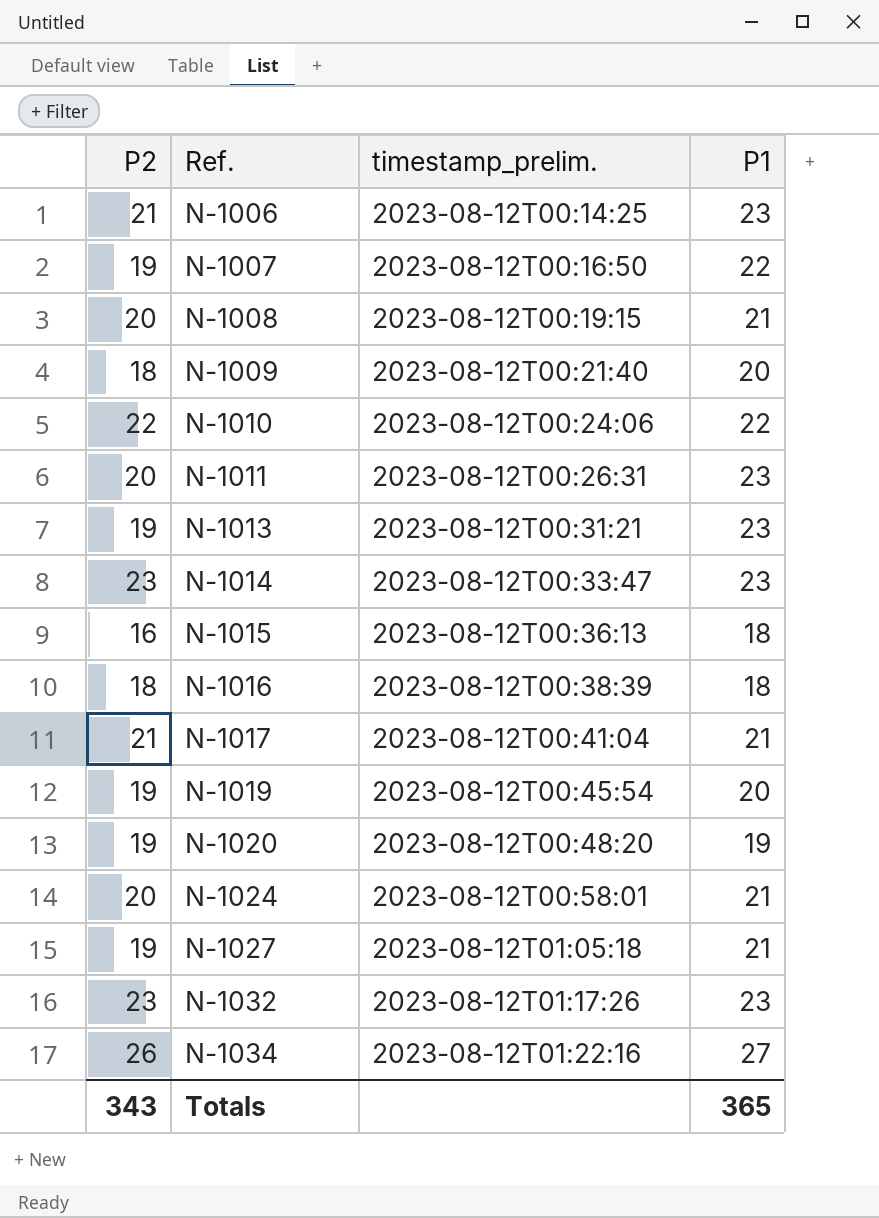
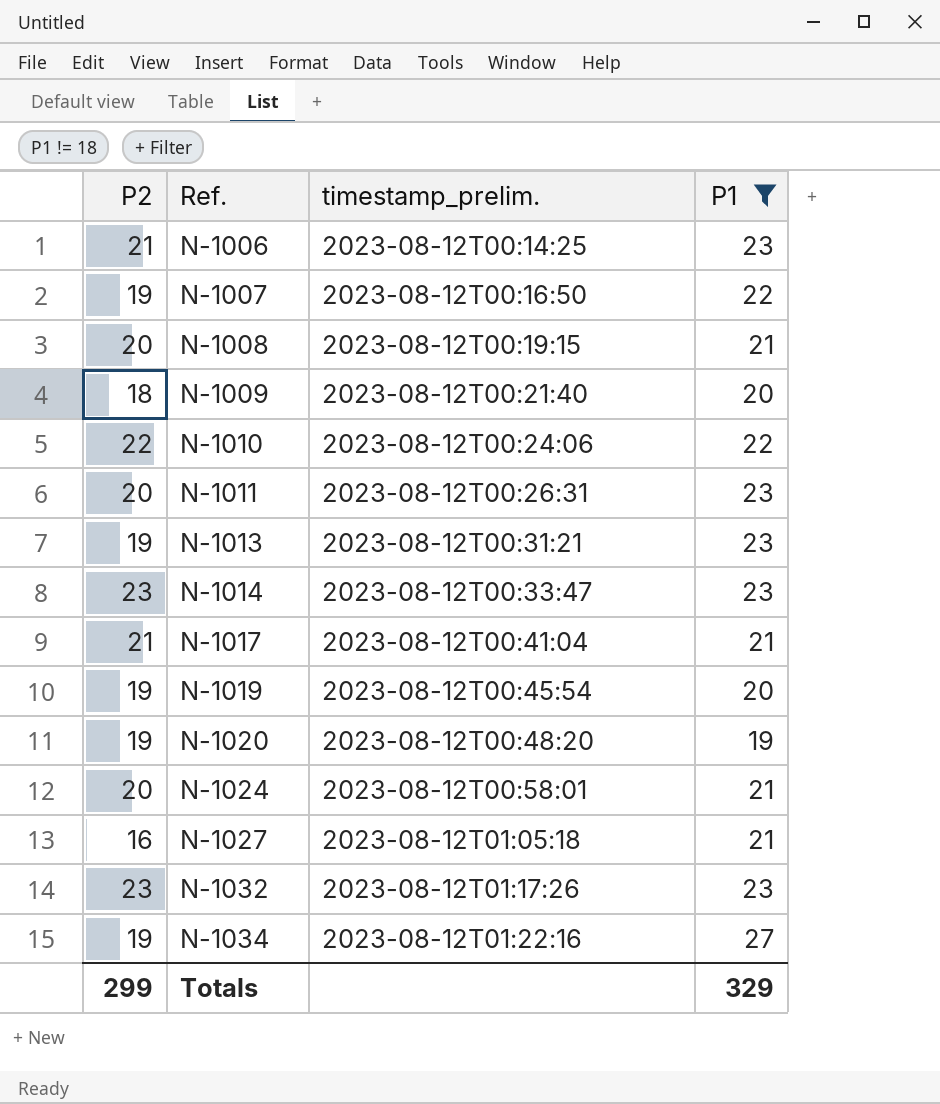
filter: none -> P1 != 18
N-1027 | P2: 19 -> 16
N-1034 | P2: 26 -> 19
Totals | P2: 343 -> 299
Totals | P1: 365 -> 329

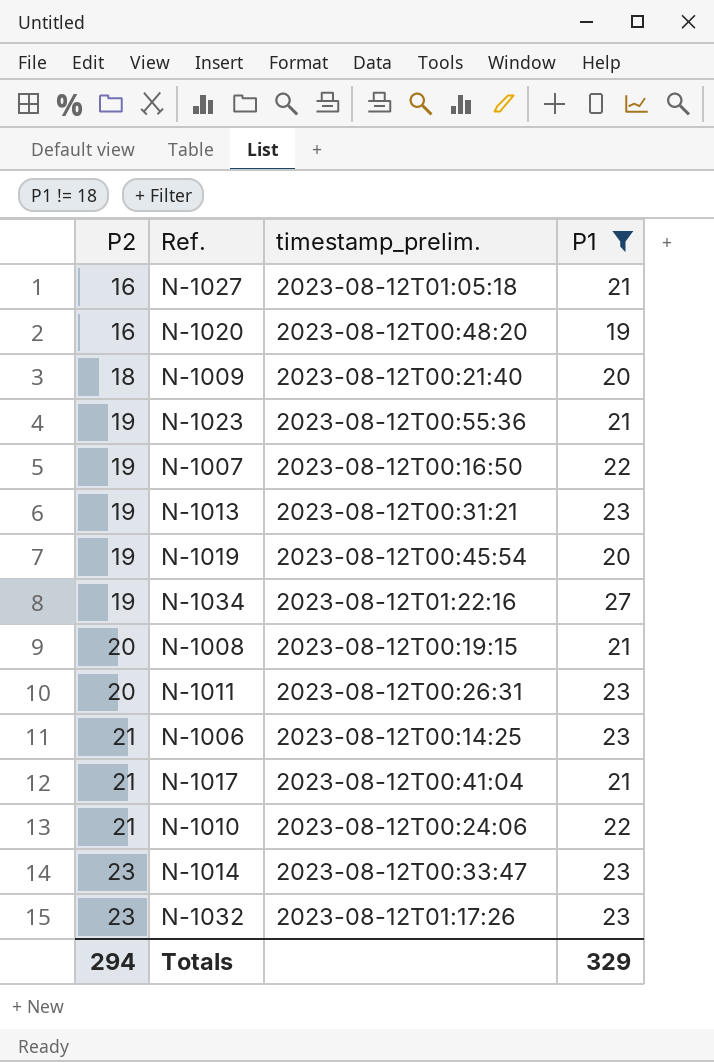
row order: Ref. ascending -> P2 ascending
row N-1024: 20 | 2023-08-12T00:58:01 | 21 -> none
N-1020 | P2: 19 -> 16
row N-1023: none -> 19 | 2023-08-12T00:55:36 | 21
N-1010 | P2: 22 -> 21
Totals | P2: 299 -> 294

